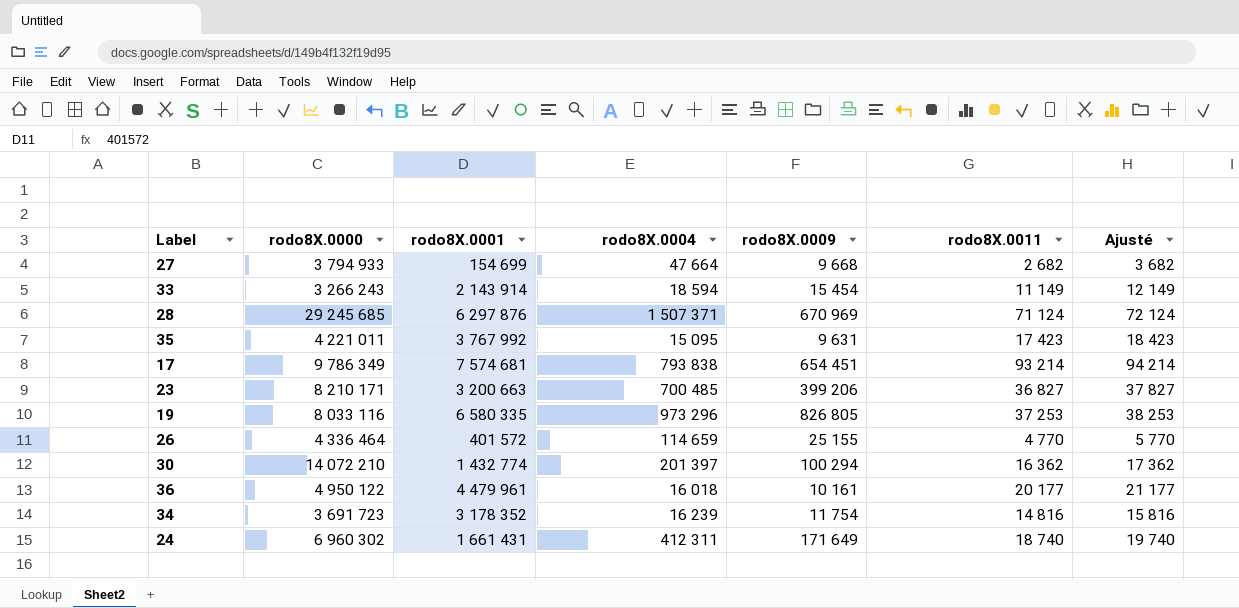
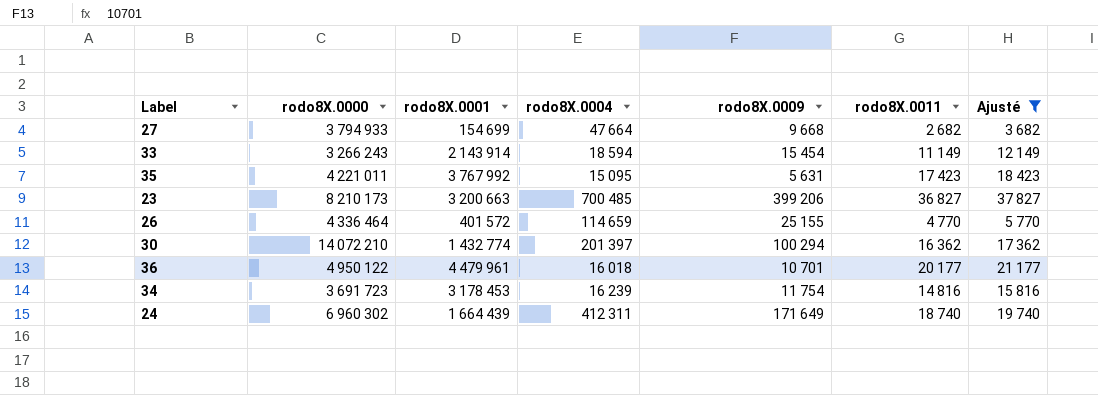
filter: none -> Ajusté <= 37 827
35 | rodo8X.0009: 9 631 -> 5 631
23 | rodo8X.0000: 8 210 171 -> 8 210 173
36 | rodo8X.0009: 10 161 -> 10 701
34 | rodo8X.0001: 3 178 352 -> 3 178 453
24 | rodo8X.0001: 1 661 431 -> 1 664 439

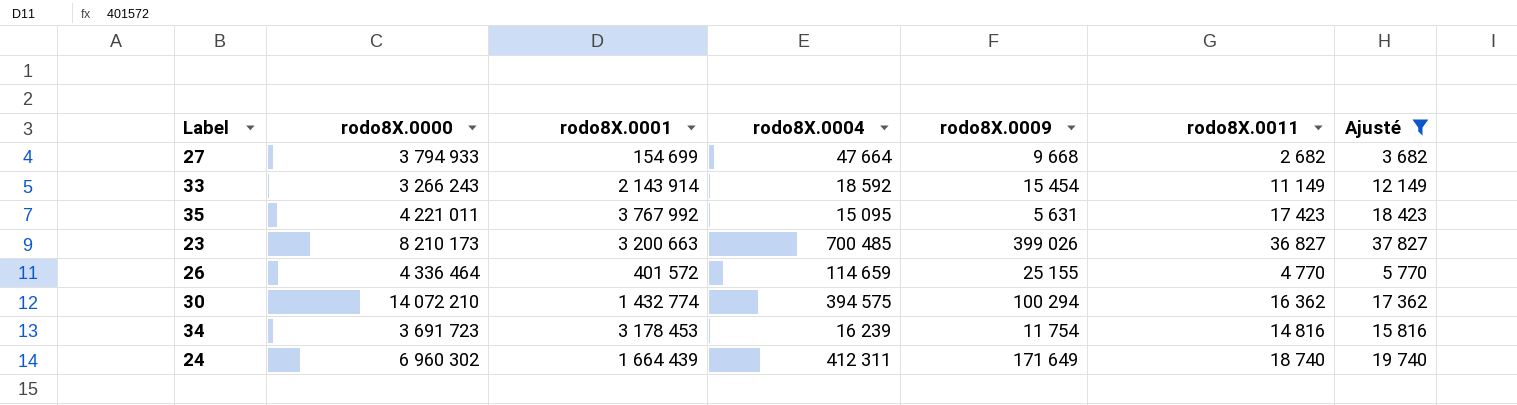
row 36: 4 950 122 | 4 479 961 | 16 018 | 10 701 | 20 177 | 21 177 -> none
33 | rodo8X.0004: 18 594 -> 18 592
23 | rodo8X.0009: 399 206 -> 399 026
30 | rodo8X.0004: 201 397 -> 394 575

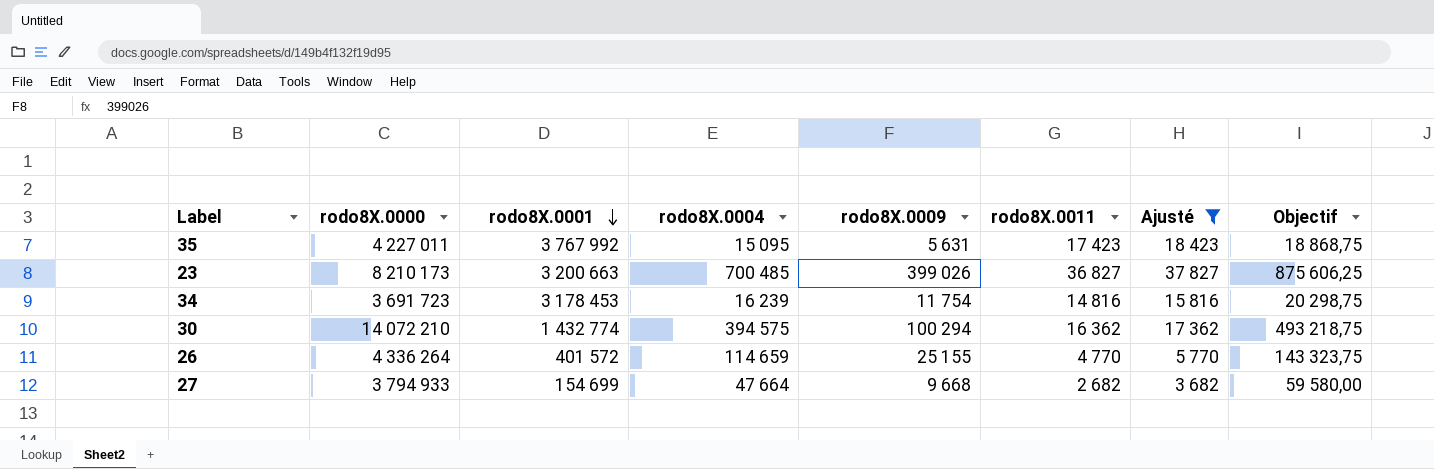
row order: none -> rodo8X.0001 descending
column Objectif | formula: none -> [rodo8X.0004] * 1,25
row 33: 3 266 243 | 2 143 914 | 18 592 | 15 454 | 11 149 | 12 149 -> none
row 24: 6 960 302 | 1 664 439 | 412 311 | 171 649 | 18 740 | 19 740 -> none
35 | rodo8X.0000: 4 221 011 -> 4 227 011
26 | rodo8X.0000: 4 336 464 -> 4 336 264

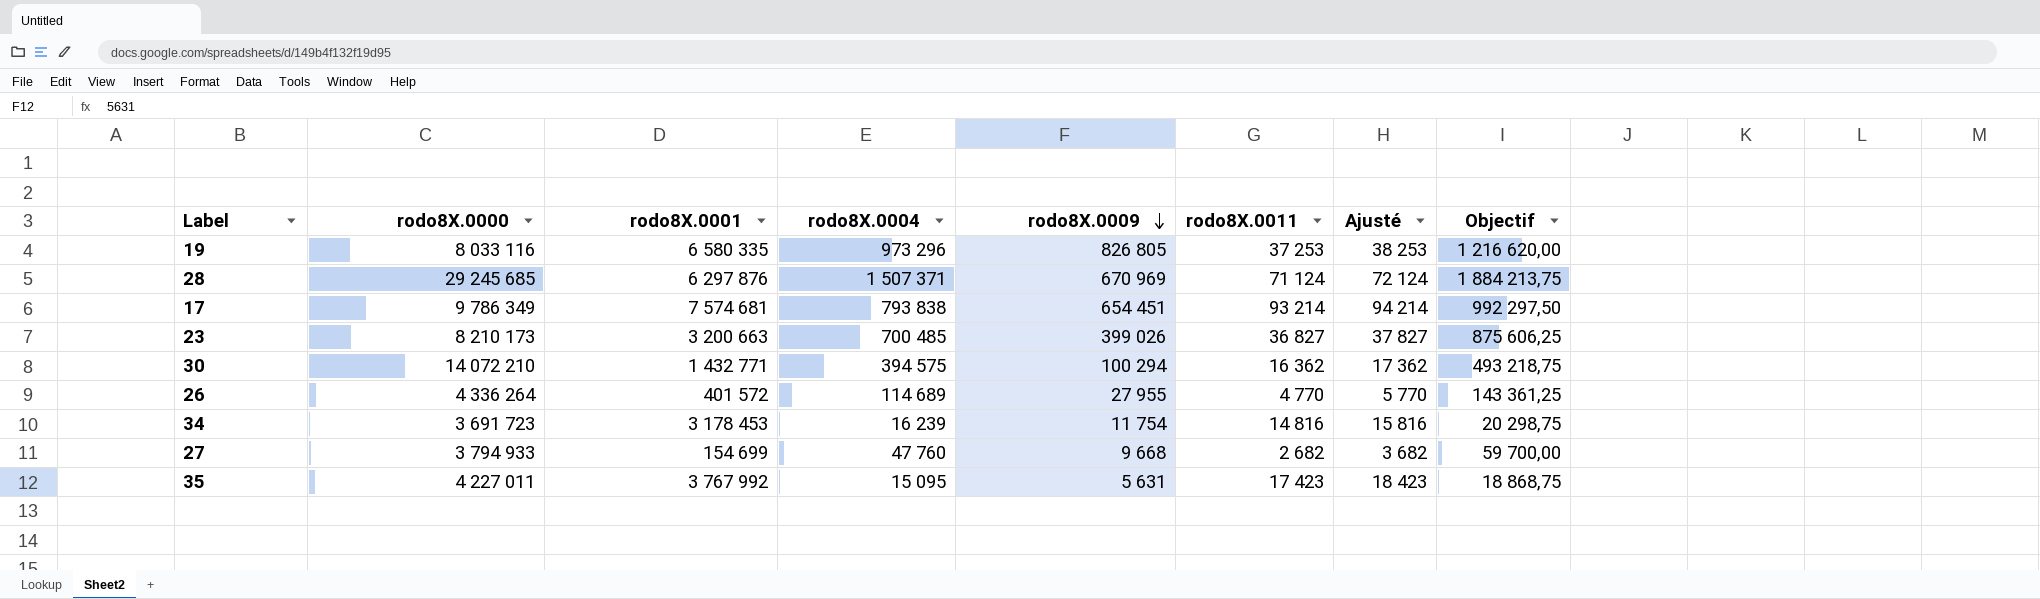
filter: Ajusté <= 37 827 -> none
row order: rodo8X.0001 descending -> rodo8X.0009 descending
30 | rodo8X.0001: 1 432 774 -> 1 432 771
26 | rodo8X.0004: 114 659 -> 114 689
26 | rodo8X.0009: 25 155 -> 27 955
26 | Objectif: 143 323,75 -> 143 361,25
27 | rodo8X.0004: 47 664 -> 47 760
27 | Objectif: 59 580,00 -> 59 700,00

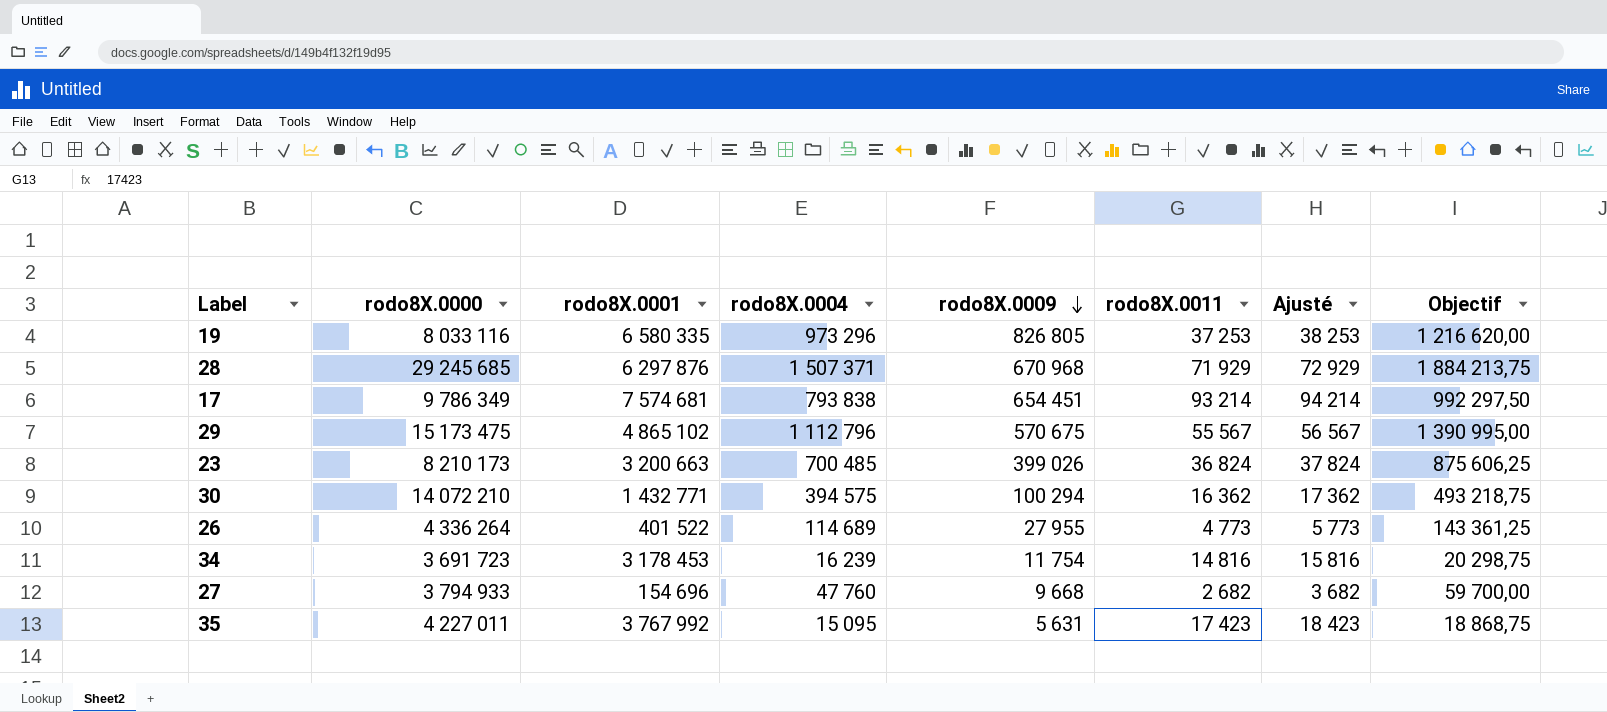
28 | rodo8X.0009: 670 969 -> 670 968
28 | rodo8X.0011: 71 124 -> 71 929
28 | Ajusté: 72 124 -> 72 929
row 29: none -> 15 173 475 | 4 865 102 | 1 112 796 | 570 675 | 55 567 | 56 567 | 1 390 995,00
23 | rodo8X.0011: 36 827 -> 36 824
23 | Ajusté: 37 827 -> 37 824
26 | rodo8X.0001: 401 572 -> 401 522
26 | rodo8X.0011: 4 770 -> 4 773
26 | Ajusté: 5 770 -> 5 773
27 | rodo8X.0001: 154 699 -> 154 696

